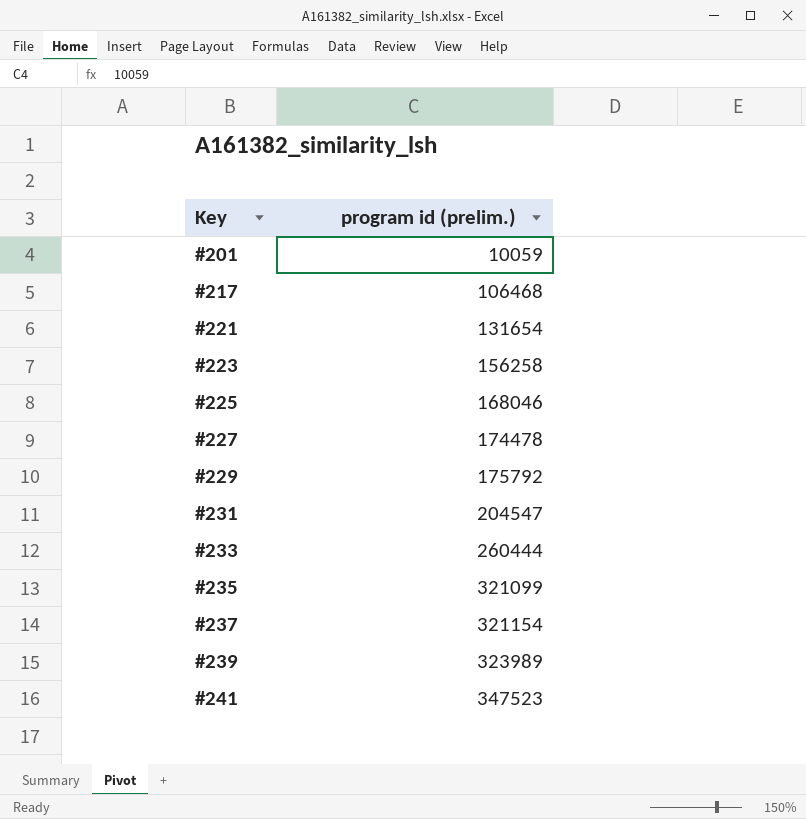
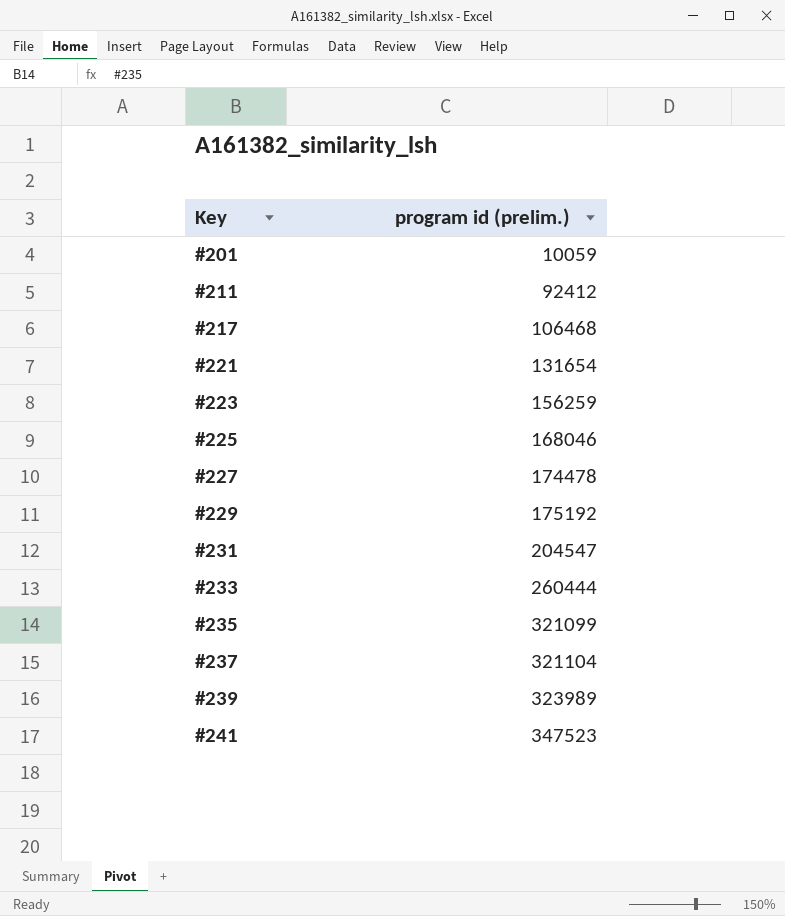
row #211: none -> 92412
#223 | program id (prelim.): 156258 -> 156259
#229 | program id (prelim.): 175792 -> 175192
#237 | program id (prelim.): 321154 -> 321104

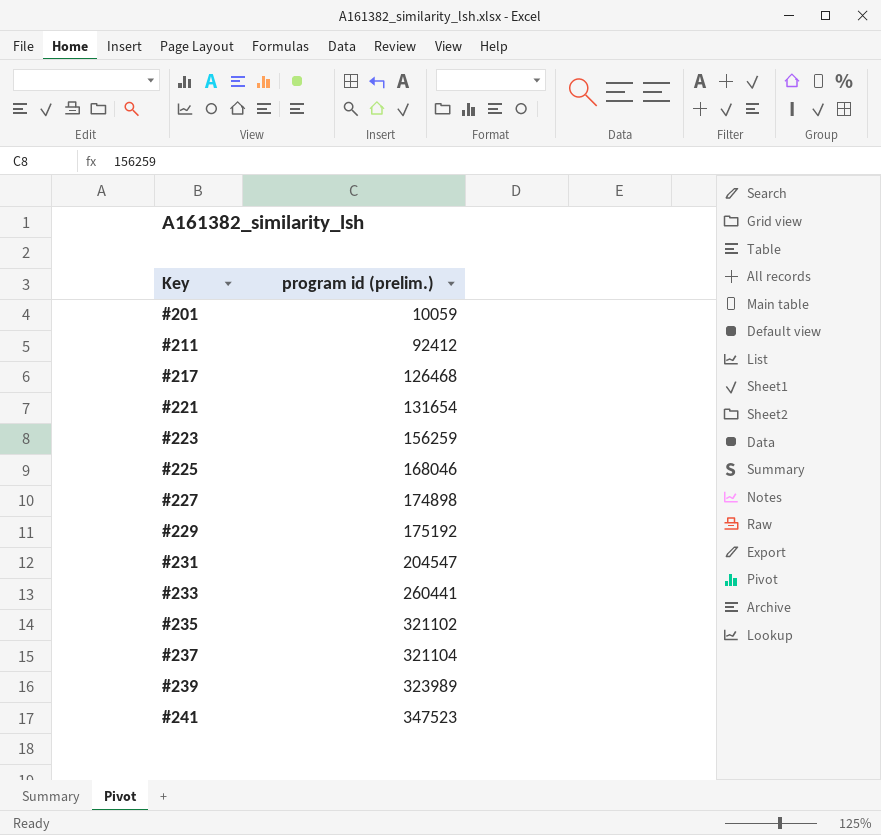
#217 | program id (prelim.): 106468 -> 126468
#227 | program id (prelim.): 174478 -> 174898
#233 | program id (prelim.): 260444 -> 260441
#235 | program id (prelim.): 321099 -> 321102

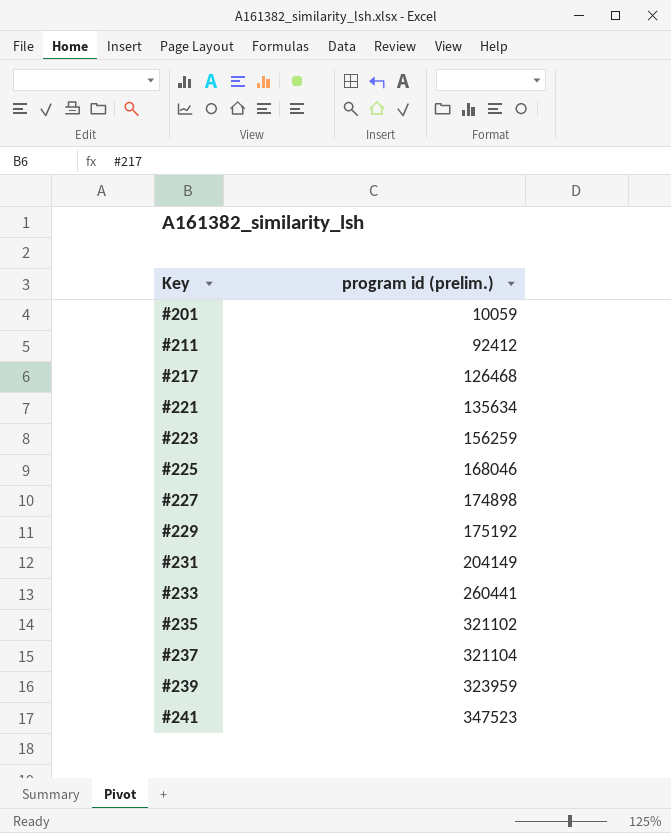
#221 | program id (prelim.): 131654 -> 135634
#231 | program id (prelim.): 204547 -> 204149
#239 | program id (prelim.): 323989 -> 323959

